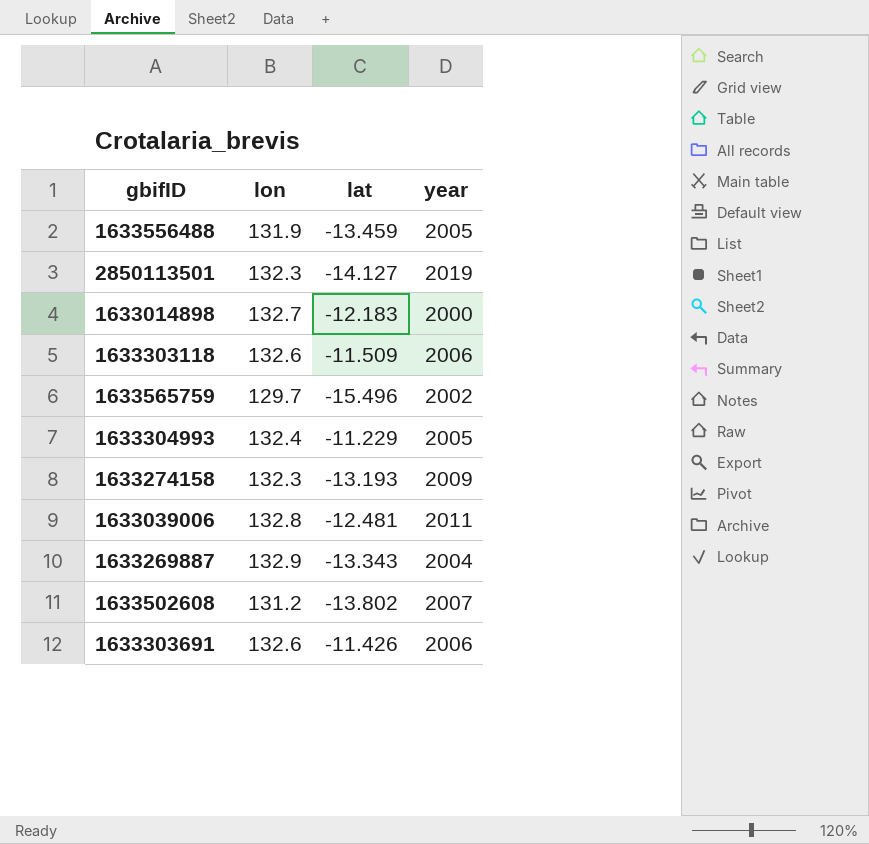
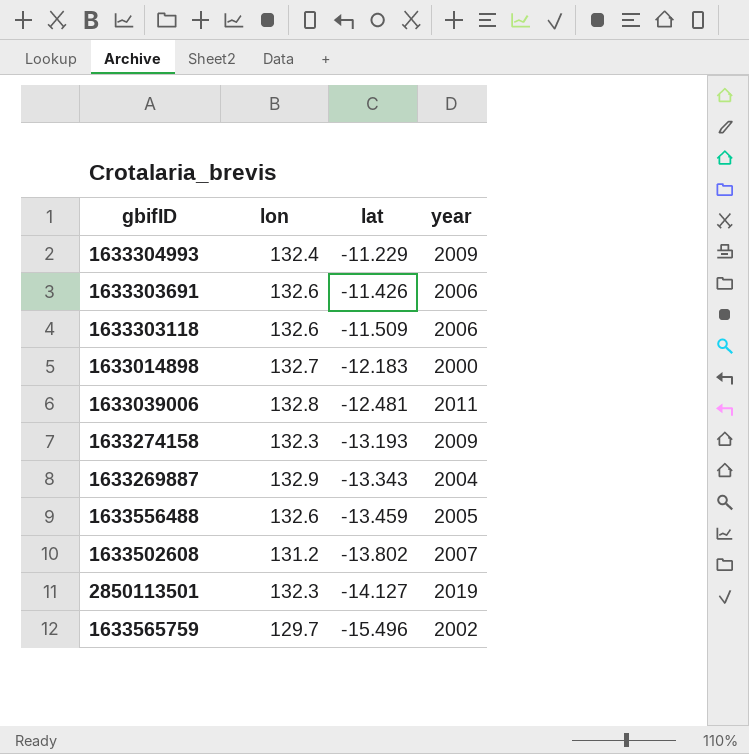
row order: none -> lat descending
1633304993 | year: 2005 -> 2009
1633556488 | lon: 131.9 -> 132.6

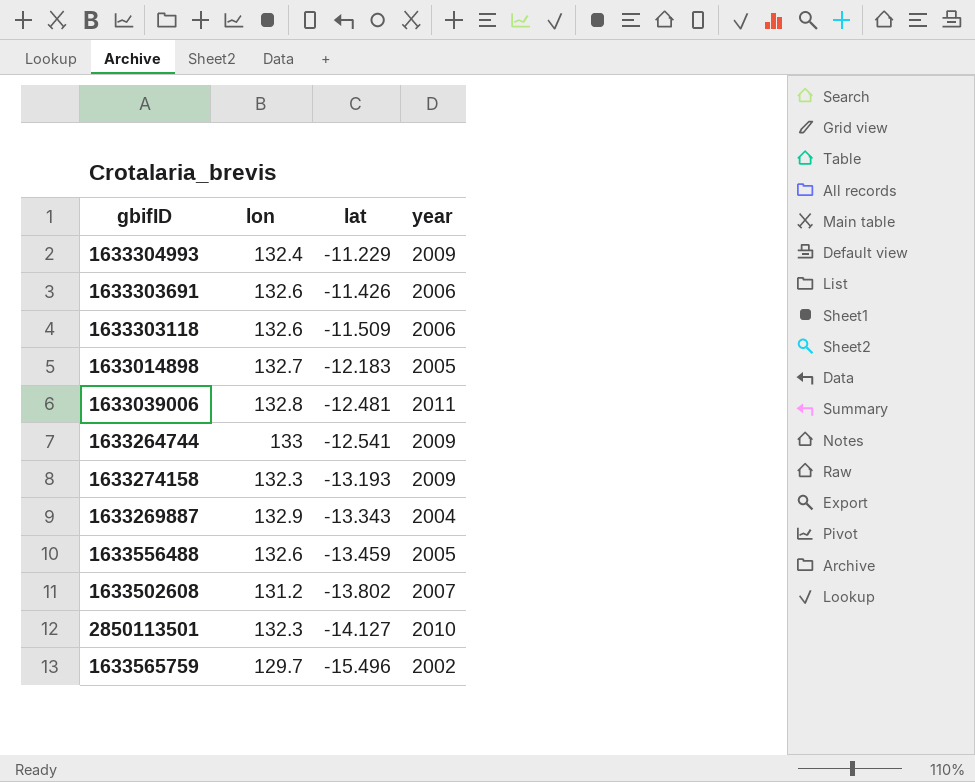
1633014898 | year: 2000 -> 2005
row 1633264744: none -> 133 | -12.541 | 2009
2850113501 | year: 2019 -> 2010

